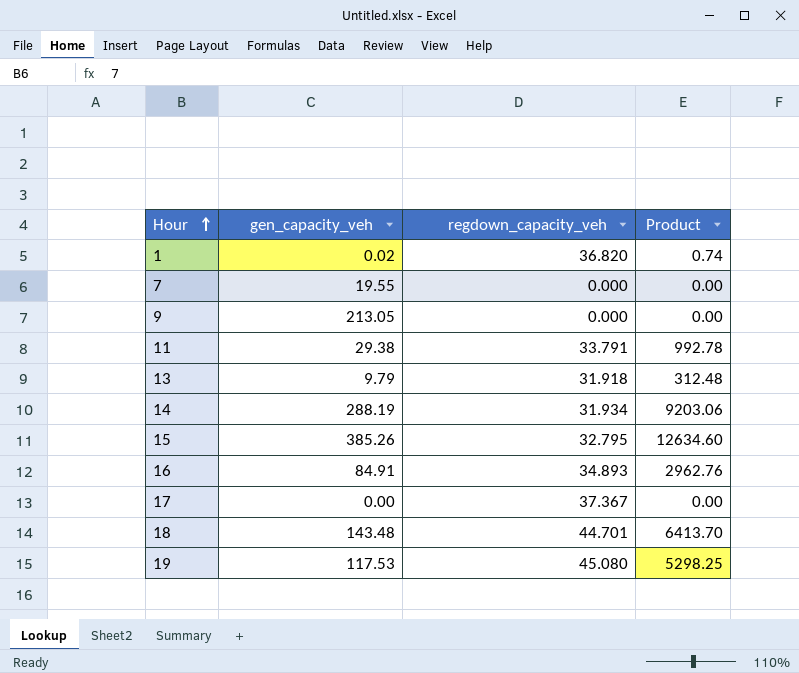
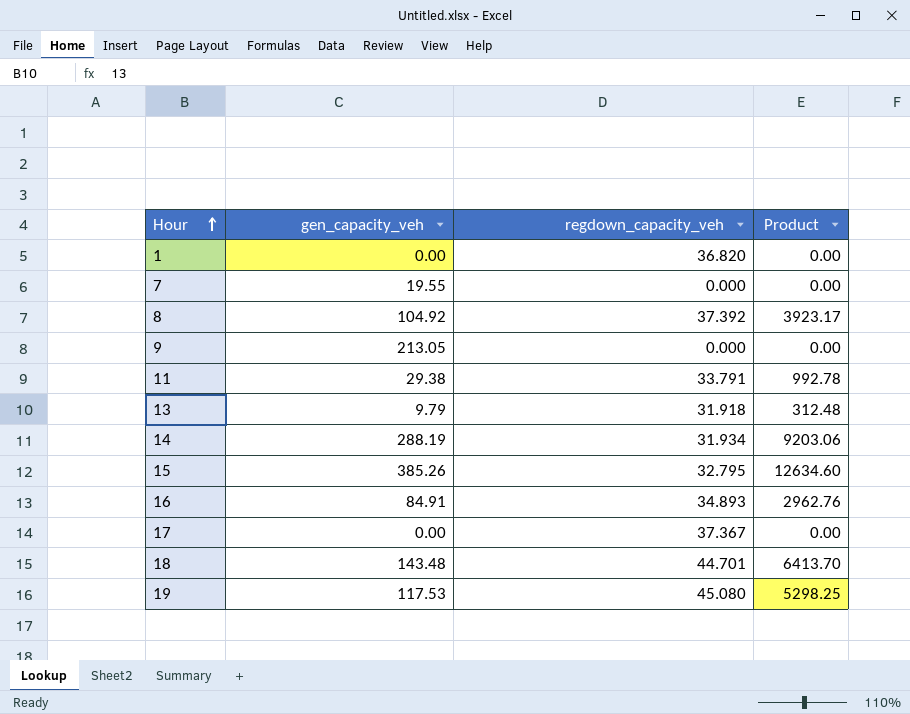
1 | gen_capacity_veh: 0.02 -> 0.00
1 | Product: 0.74 -> 0.00
row 8: none -> 104.92 | 37.392 | 3923.17

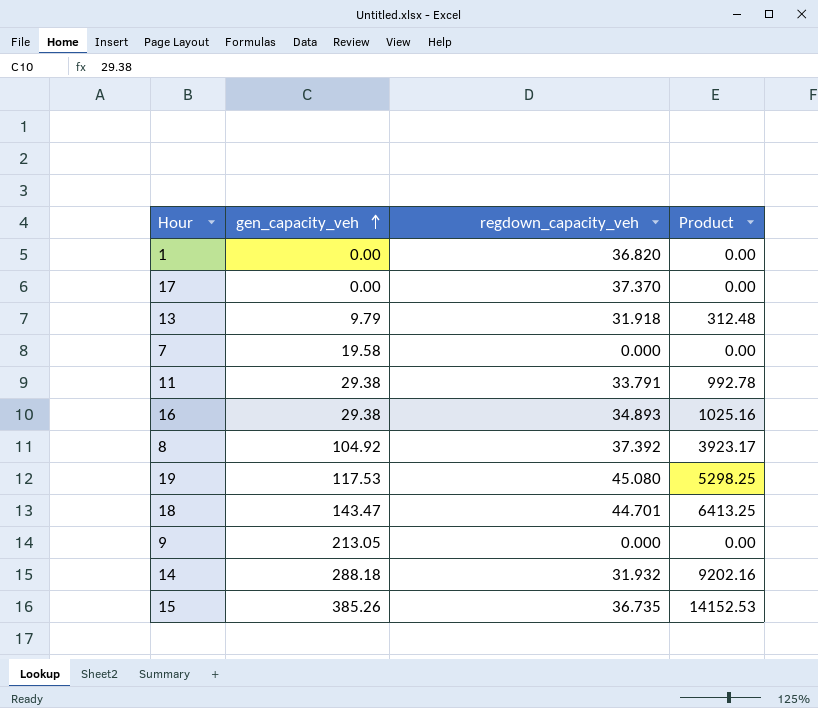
row order: Hour ascending -> gen_capacity_veh ascending
17 | regdown_capacity_veh: 37.367 -> 37.370
7 | gen_capacity_veh: 19.55 -> 19.58
16 | gen_capacity_veh: 84.91 -> 29.38
16 | Product: 2962.76 -> 1025.16
18 | gen_capacity_veh: 143.48 -> 143.47
18 | Product: 6413.70 -> 6413.25
14 | gen_capacity_veh: 288.19 -> 288.18
14 | regdown_capacity_veh: 31.934 -> 31.932
14 | Product: 9203.06 -> 9202.16
15 | regdown_capacity_veh: 32.795 -> 36.735
15 | Product: 12634.60 -> 14152.53

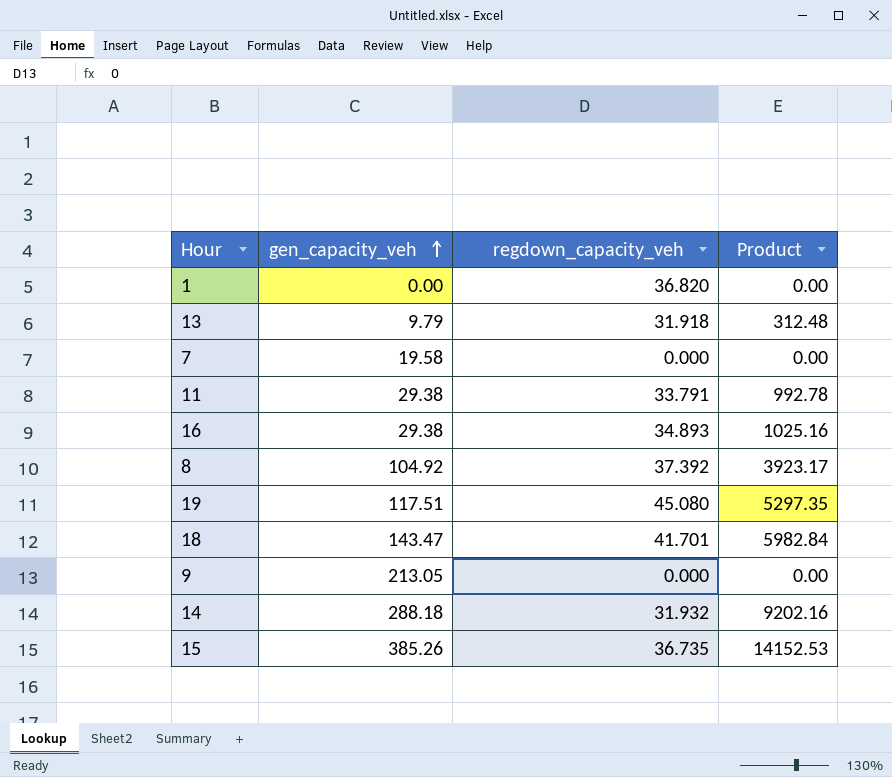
row 17: 0.00 | 37.370 | 0.00 -> none
19 | gen_capacity_veh: 117.53 -> 117.51
19 | Product: 5298.25 -> 5297.35
18 | regdown_capacity_veh: 44.701 -> 41.701
18 | Product: 6413.25 -> 5982.84

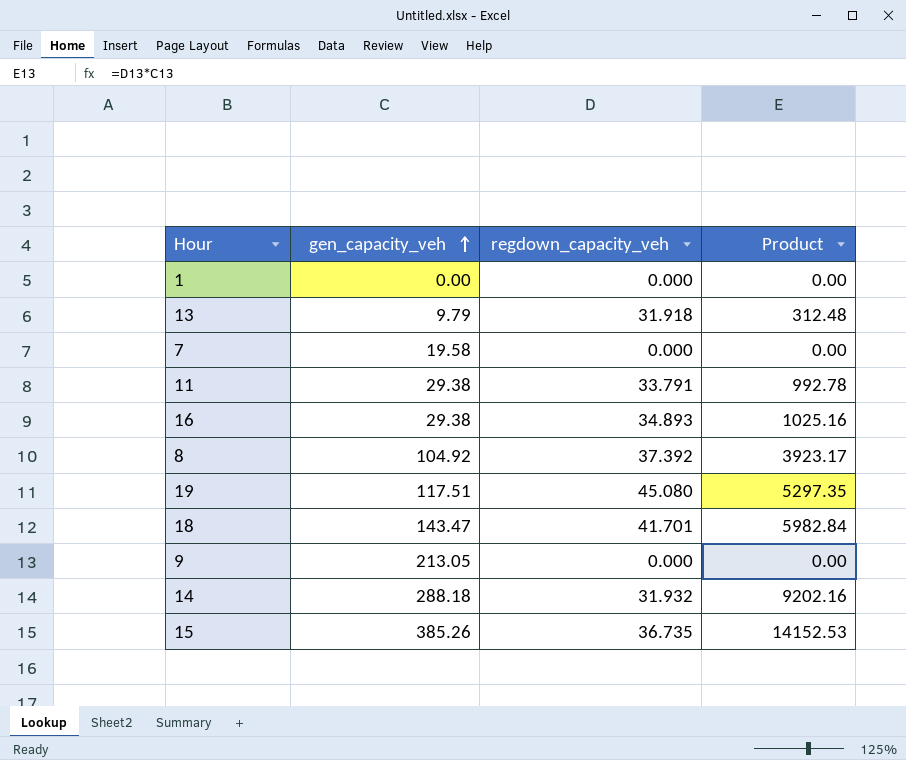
1 | regdown_capacity_veh: 36.820 -> 0.000

